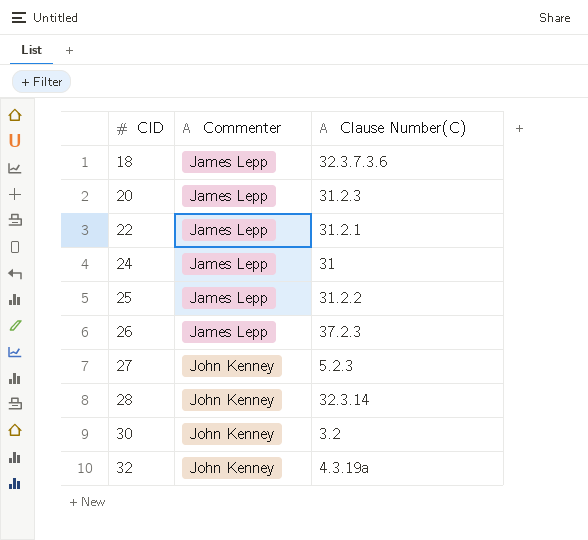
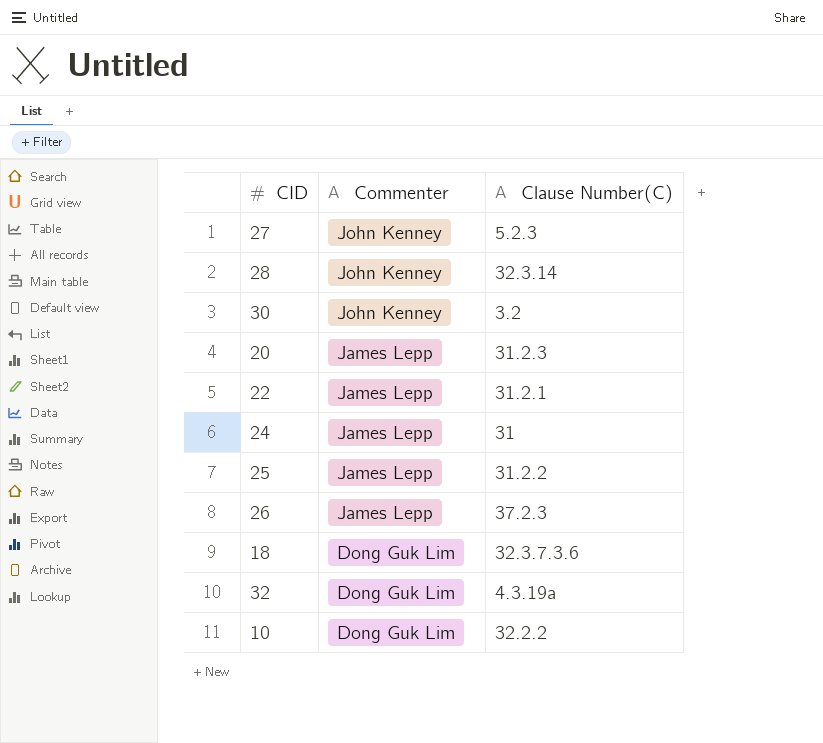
row order: CID ascending -> Commenter descending
18 | Commenter: James Lepp -> Dong Guk Lim
32 | Commenter: John Kenney -> Dong Guk Lim
row 10: none -> Dong Guk Lim | 32.2.2

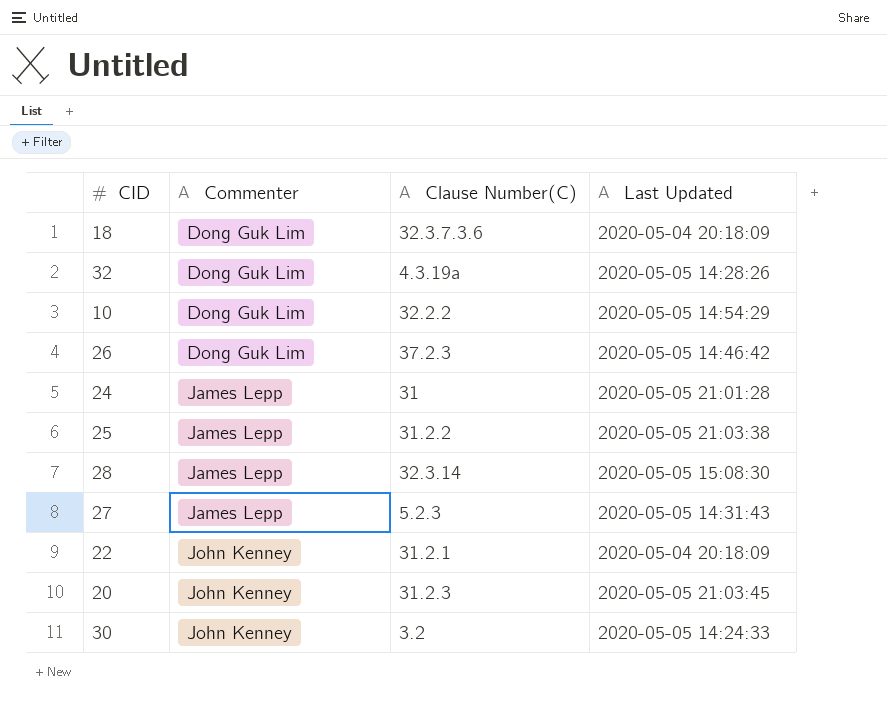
row order: Commenter descending -> Commenter ascending
column Last Updated | position: none -> 4
26 | Commenter: James Lepp -> Dong Guk Lim
28 | Commenter: John Kenney -> James Lepp
27 | Commenter: John Kenney -> James Lepp
22 | Commenter: James Lepp -> John Kenney
20 | Commenter: James Lepp -> John Kenney

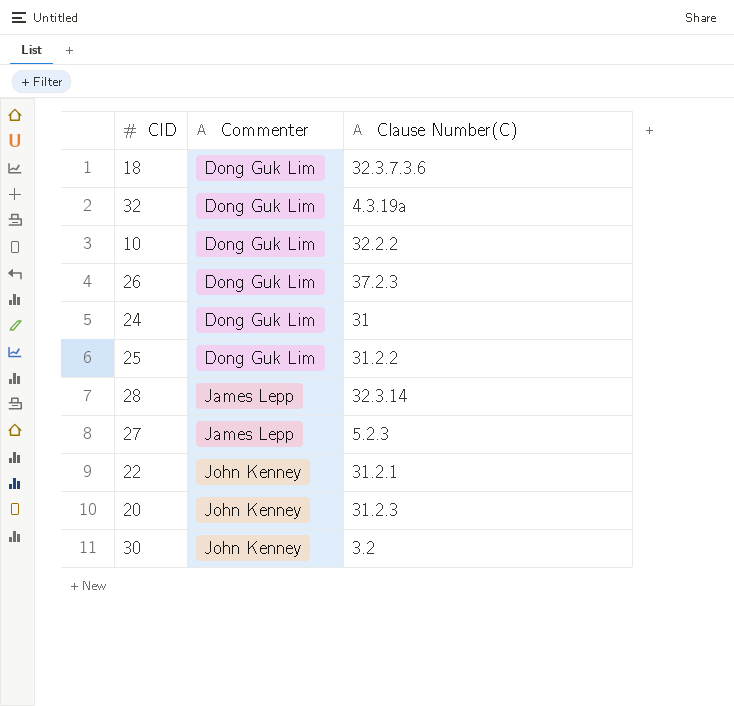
column Last Updated | position: 4 -> none
24 | Commenter: James Lepp -> Dong Guk Lim
25 | Commenter: James Lepp -> Dong Guk Lim

